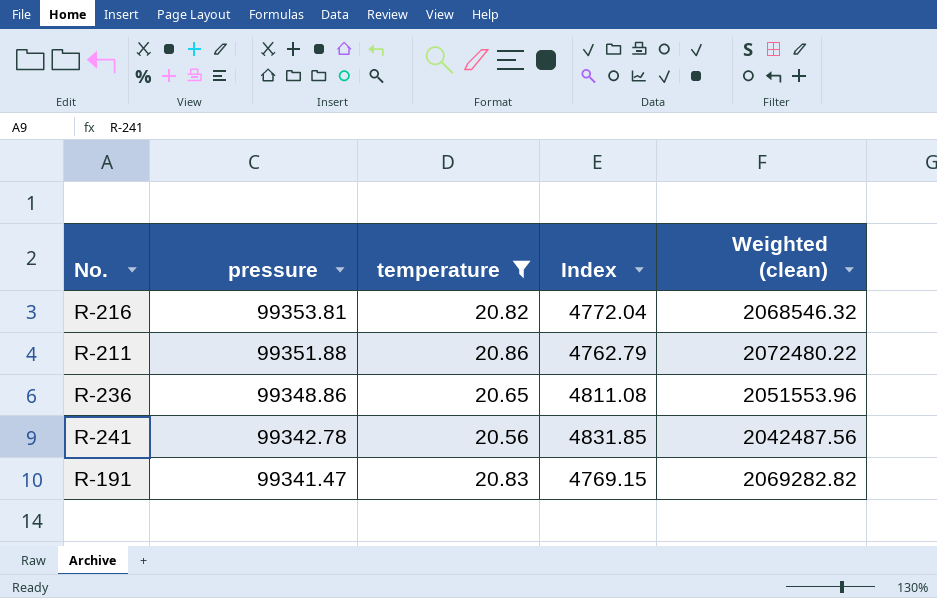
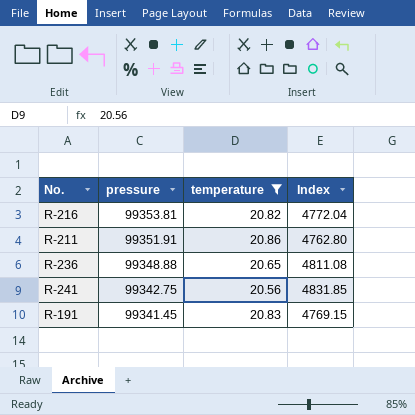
column Weighted (clean) | formula: [pressure] * [temperature] -> none
R-211 | pressure: 99351.88 -> 99351.91
R-211 | Index: 4762.79 -> 4762.80
R-236 | pressure: 99348.86 -> 99348.88
R-241 | pressure: 99342.78 -> 99342.75
R-191 | pressure: 99341.47 -> 99341.45

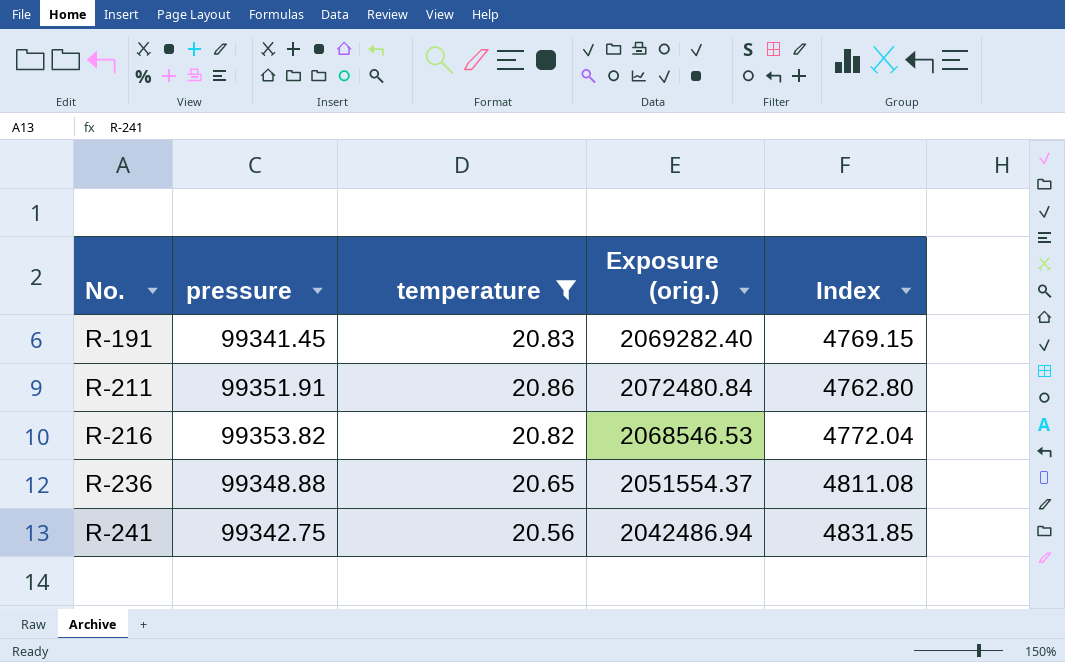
row order: pressure descending -> No. ascending
column Exposure (orig.) | formula: none -> [pressure] * [temperature]
R-216 | pressure: 99353.81 -> 99353.82

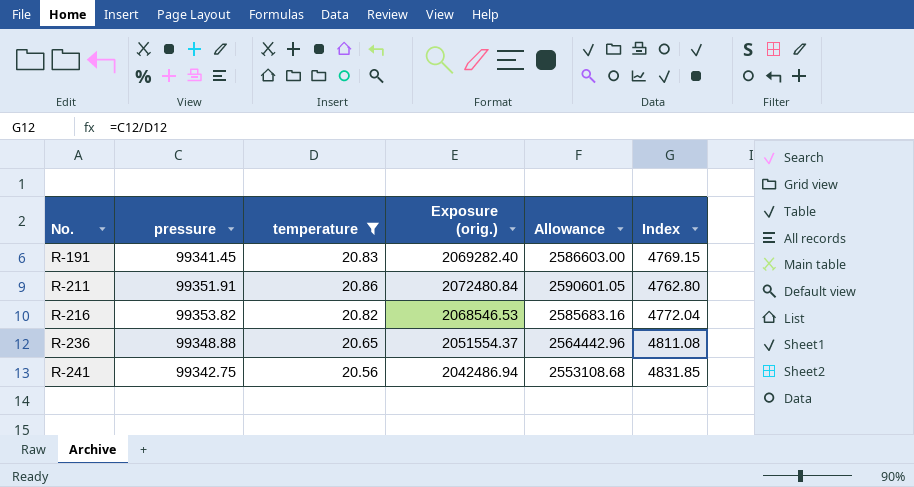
column Allowance | formula: none -> [Exposure (orig.)] * 1.25

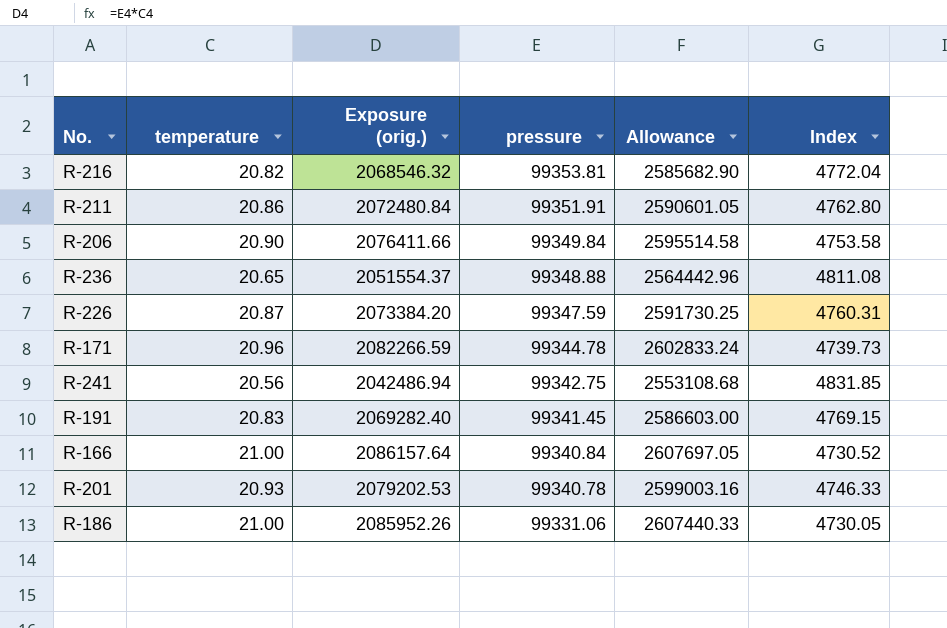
filter: temperature <= 20.86 -> none
row order: No. ascending -> pressure descending
column pressure | position: 2 -> 4
R-216 | Exposure (orig.): 2068546.53 -> 2068546.32
R-216 | pressure: 99353.82 -> 99353.81
R-216 | Allowance: 2585683.16 -> 2585682.90

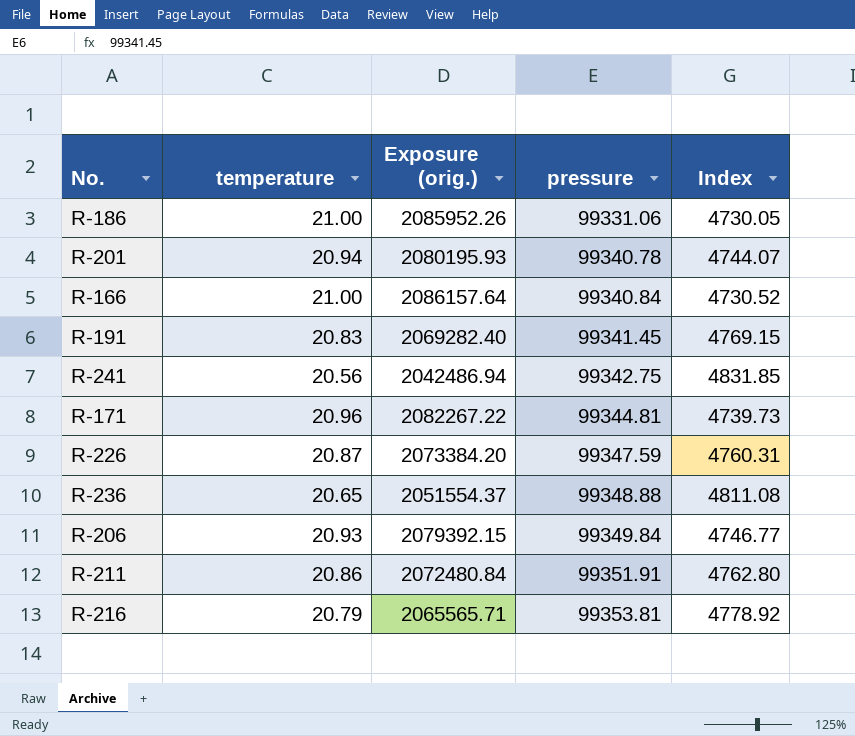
row order: pressure descending -> pressure ascending
column Allowance | formula: [Exposure (orig.)] * 1.25 -> none
R-201 | temperature: 20.93 -> 20.94
R-201 | Exposure (orig.): 2079202.53 -> 2080195.93
R-201 | Index: 4746.33 -> 4744.07
R-171 | Exposure (orig.): 2082266.59 -> 2082267.22
R-171 | pressure: 99344.78 -> 99344.81
R-206 | temperature: 20.90 -> 20.93
R-206 | Exposure (orig.): 2076411.66 -> 2079392.15
R-206 | Index: 4753.58 -> 4746.77
R-216 | temperature: 20.82 -> 20.79
R-216 | Exposure (orig.): 2068546.32 -> 2065565.71
R-216 | Index: 4772.04 -> 4778.92

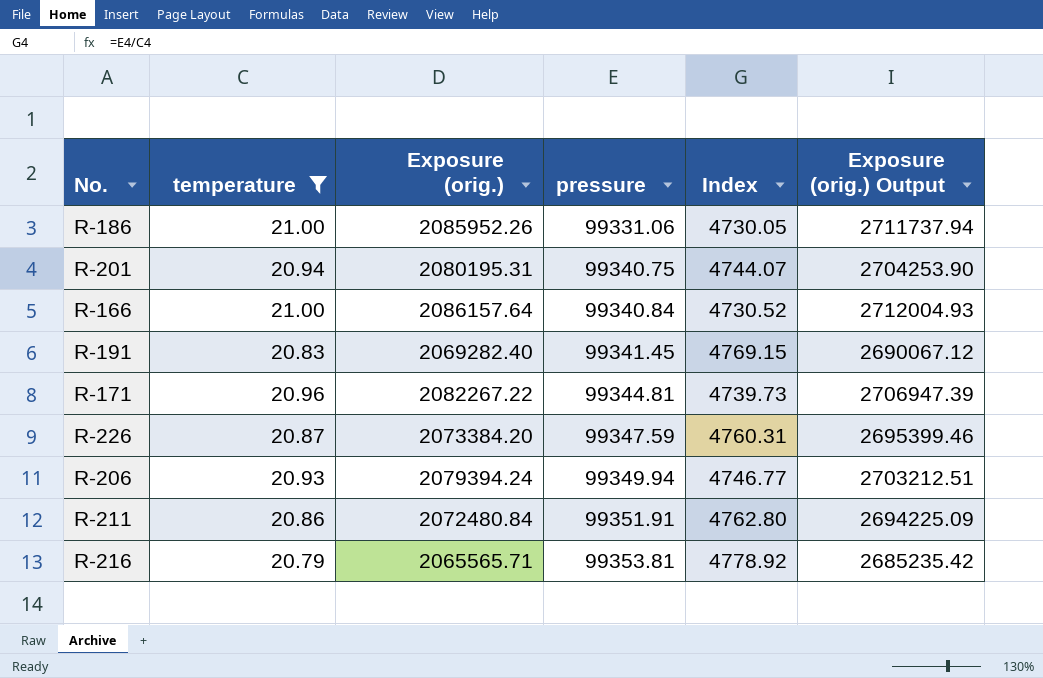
filter: none -> temperature >= 20.79
column Exposure (orig.) Output | formula: none -> [Exposure (orig.)] * 1.3
R-201 | Exposure (orig.): 2080195.93 -> 2080195.31
R-201 | pressure: 99340.78 -> 99340.75
R-206 | Exposure (orig.): 2079392.15 -> 2079394.24
R-206 | pressure: 99349.84 -> 99349.94

